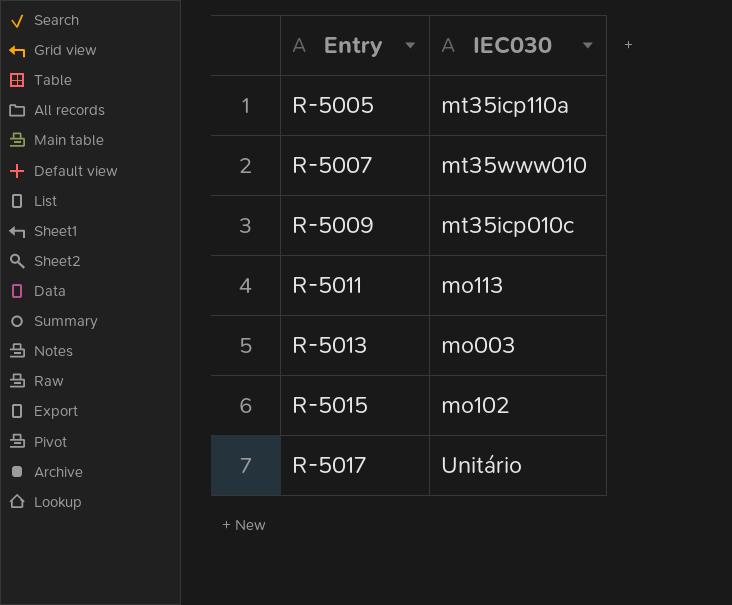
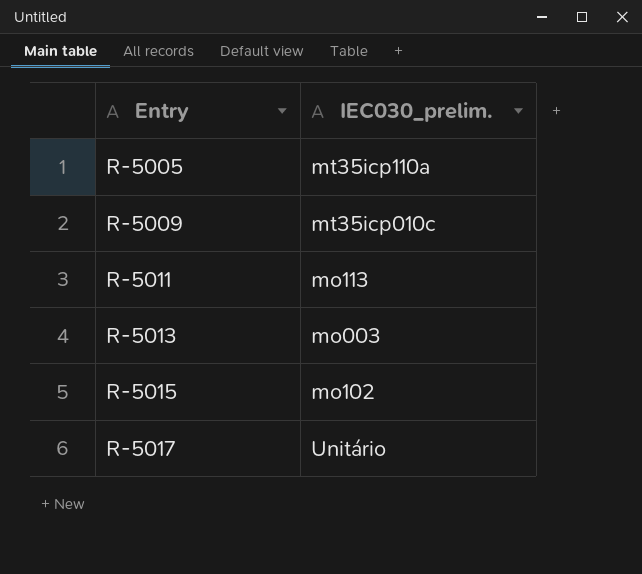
column name: IEC030 -> IEC030_prelim.
row R-5007: mt35www010 -> none

